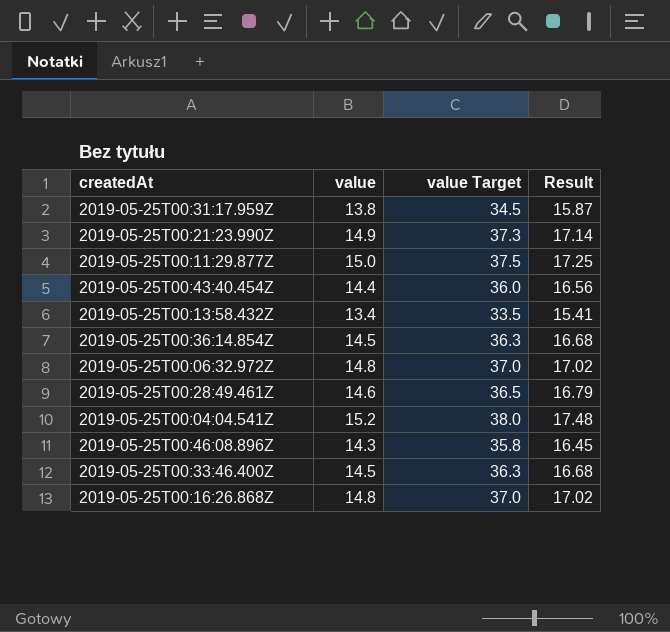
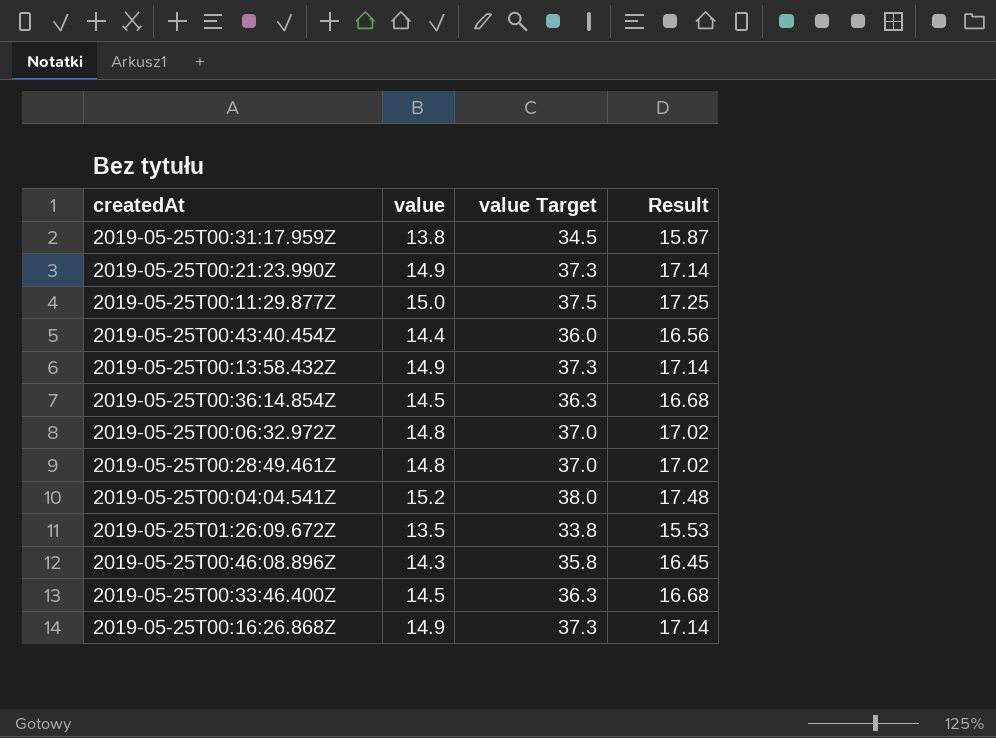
2019-05-25T00:13:58.432Z | value: 13.4 -> 14.9
2019-05-25T00:13:58.432Z | value Target: 33.5 -> 37.3
2019-05-25T00:13:58.432Z | Result: 15.41 -> 17.14
2019-05-25T00:28:49.461Z | value: 14.6 -> 14.8
2019-05-25T00:28:49.461Z | value Target: 36.5 -> 37.0
2019-05-25T00:28:49.461Z | Result: 16.79 -> 17.02
row 2019-05-25T01:26:09.672Z: none -> 13.5 | 33.8 | 15.53
2019-05-25T00:16:26.868Z | value: 14.8 -> 14.9
2019-05-25T00:16:26.868Z | value Target: 37.0 -> 37.3
2019-05-25T00:16:26.868Z | Result: 17.02 -> 17.14

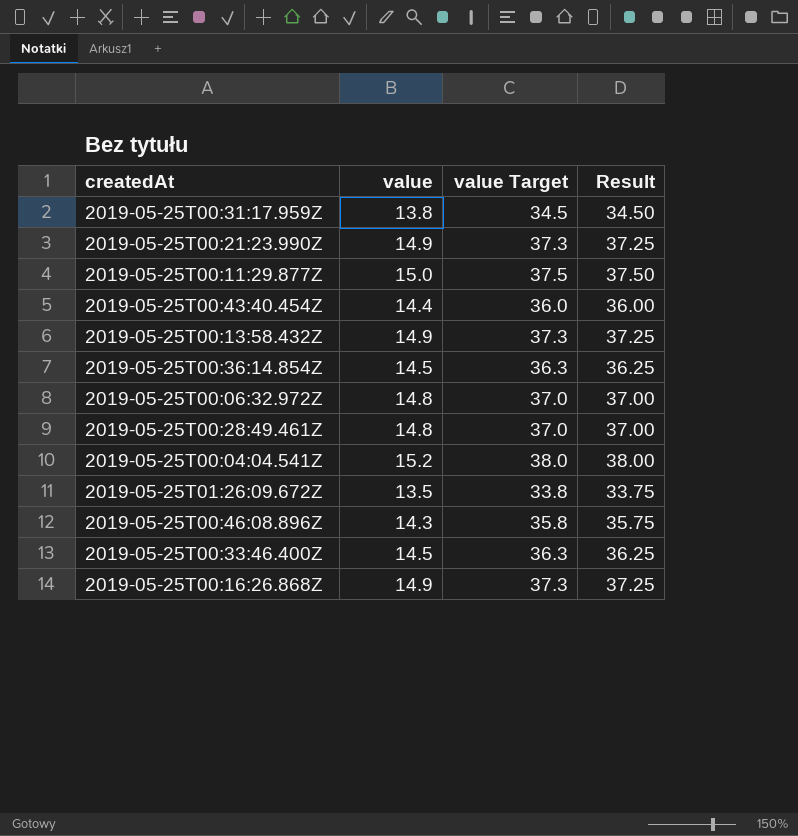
column Result | formula: [value] * 1.15 -> [value] * 2.5

